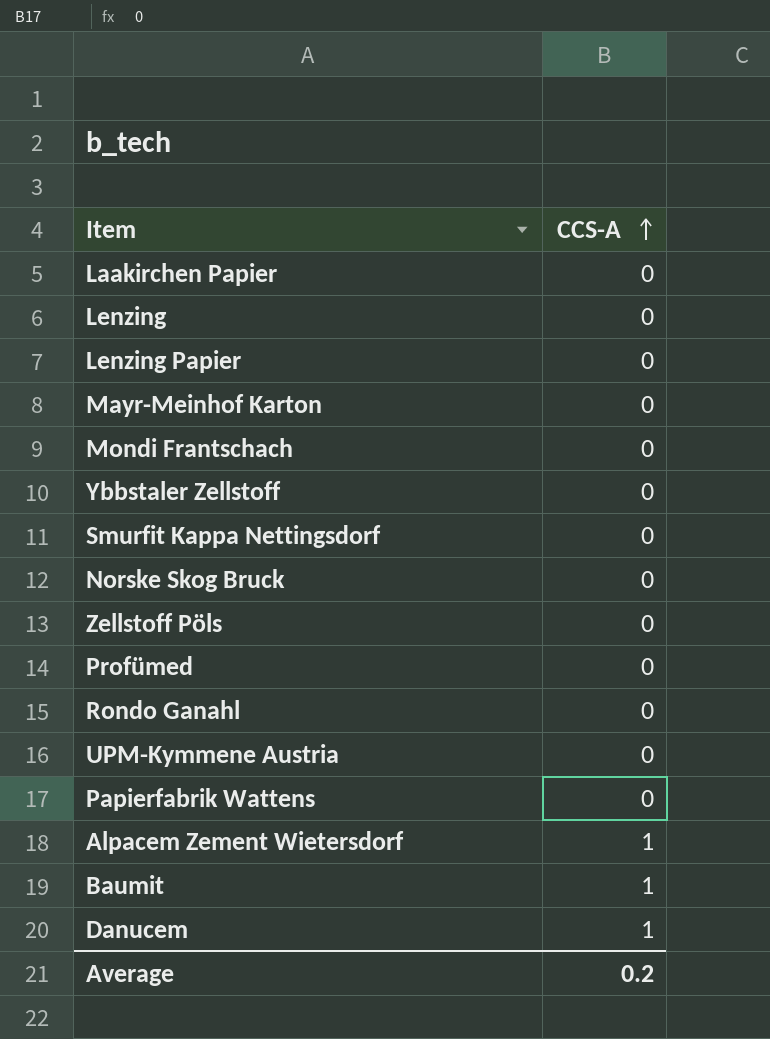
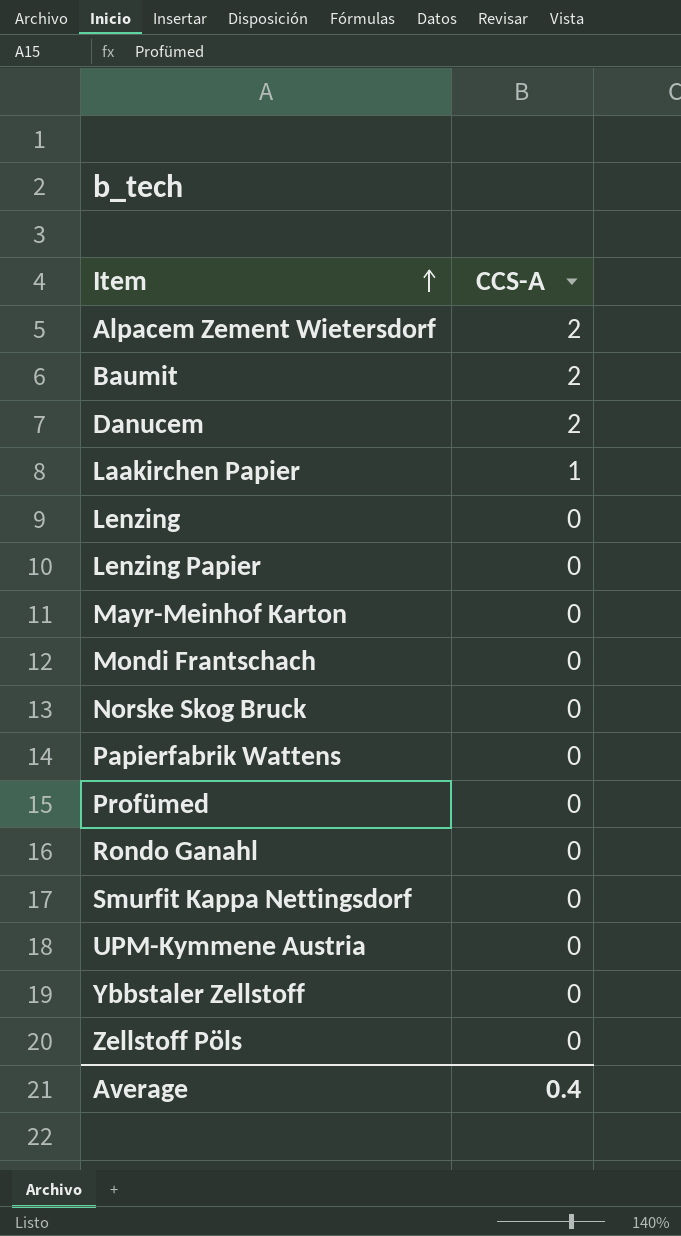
row order: CCS-A ascending -> Item ascending
Alpacem Zement Wietersdorf | CCS-A: 1 -> 2
Baumit | CCS-A: 1 -> 2
Danucem | CCS-A: 1 -> 2
Laakirchen Papier | CCS-A: 0 -> 1
Average | CCS-A: 0.2 -> 0.4

